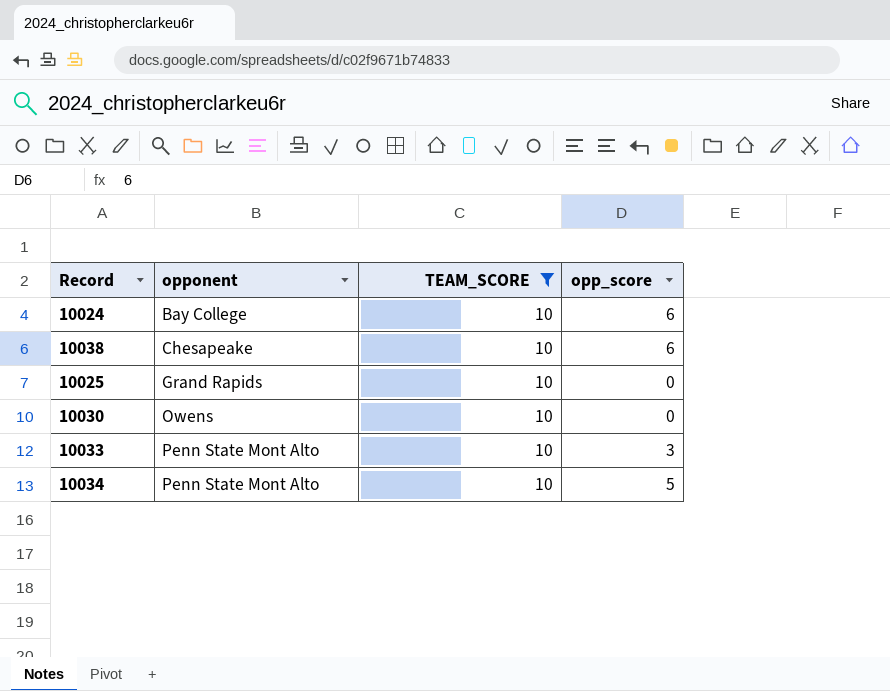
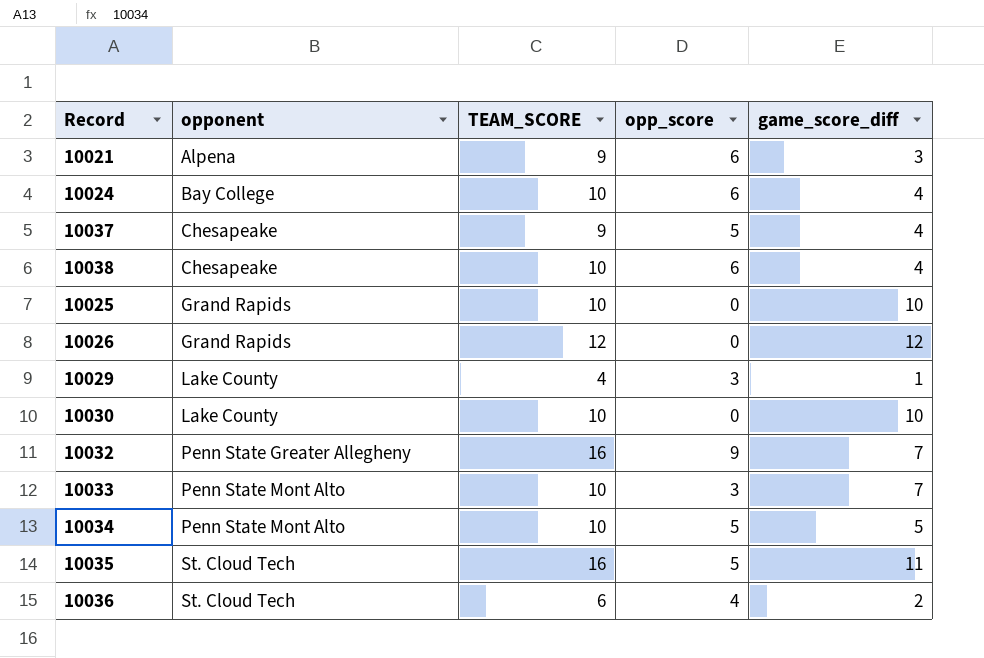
filter: TEAM_SCORE = 10 -> none
column game_score_diff | formula: none -> [TEAM_SCORE] - [opp_score]
10030 | opponent: Owens -> Lake County

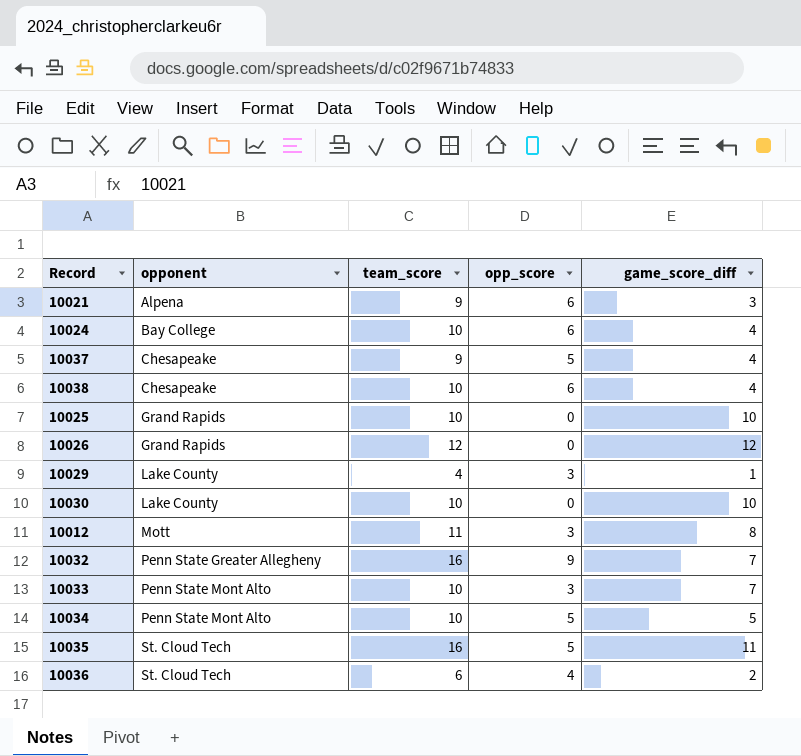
column name: TEAM_SCORE -> team_score
row 10012: none -> Mott | 11 | 3 | 8

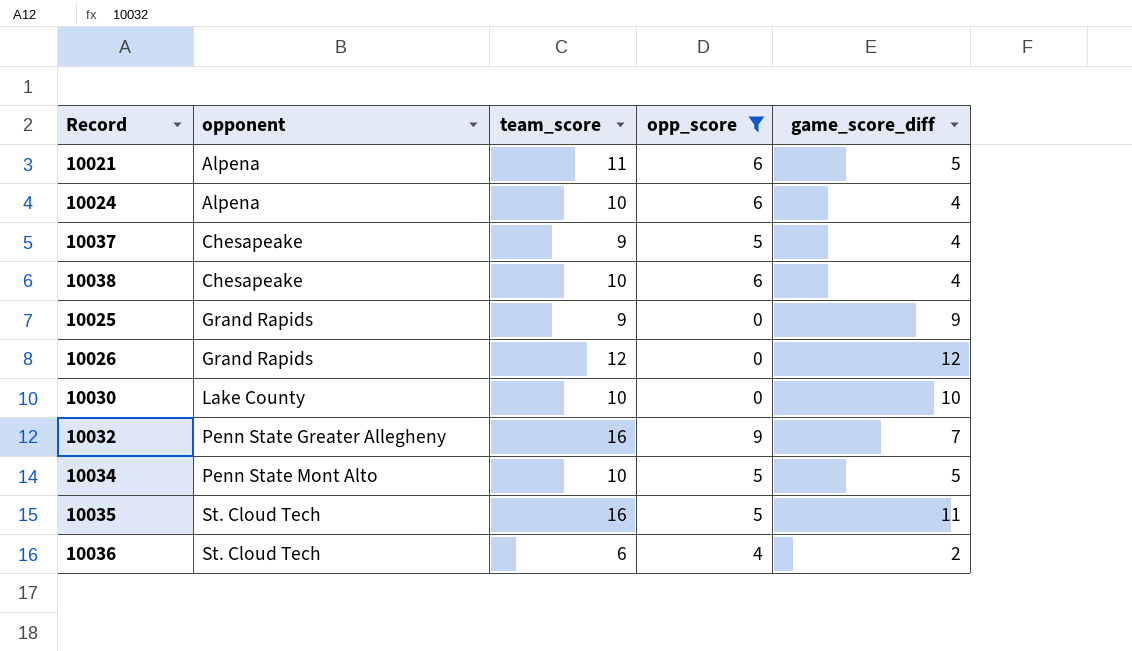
filter: none -> opp_score != 3
10021 | team_score: 9 -> 11
10021 | game_score_diff: 3 -> 5
10024 | opponent: Bay College -> Alpena
10025 | team_score: 10 -> 9
10025 | game_score_diff: 10 -> 9

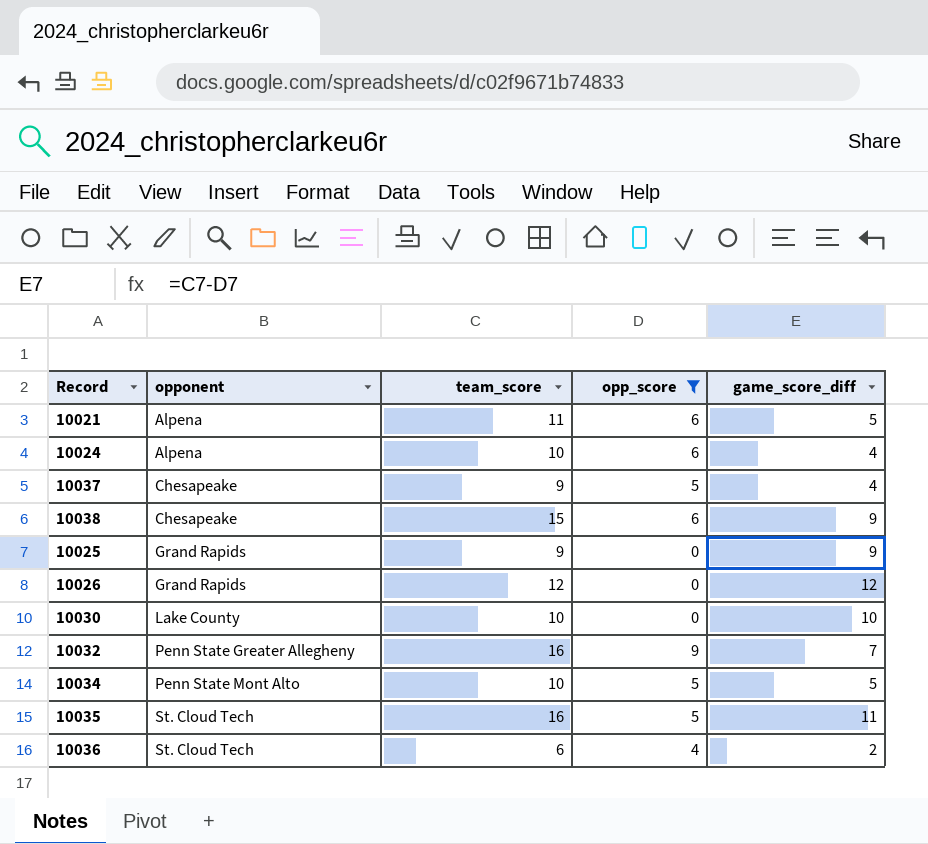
10038 | team_score: 10 -> 15
10038 | game_score_diff: 4 -> 9

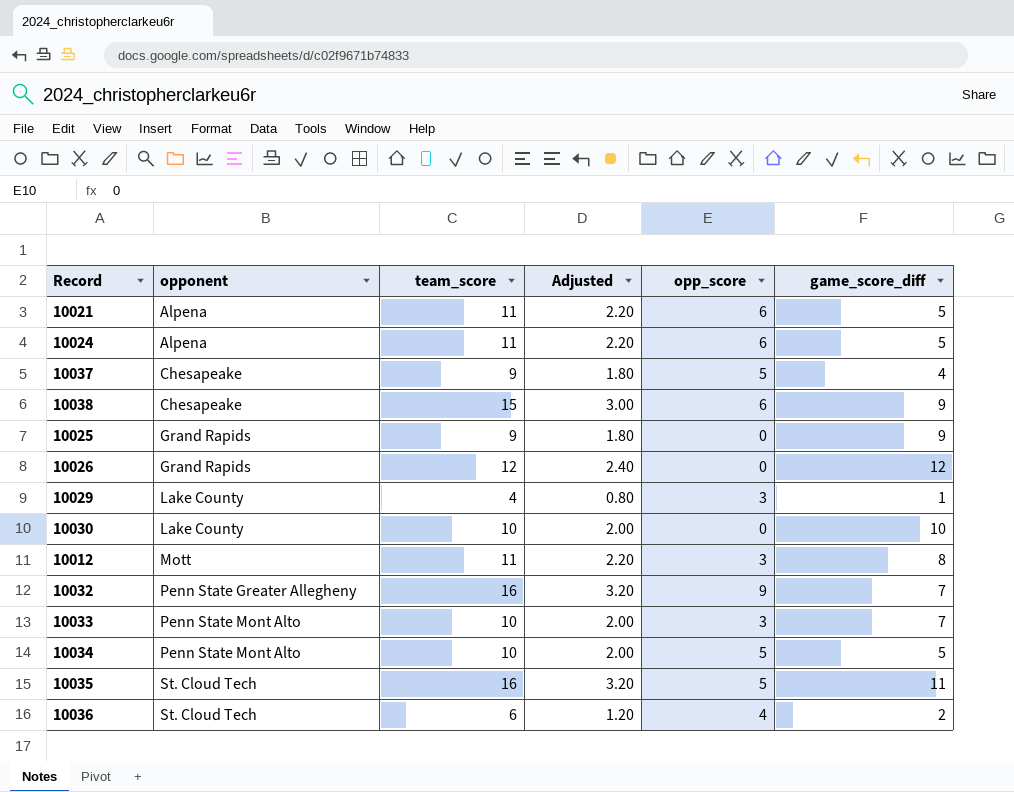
filter: opp_score != 3 -> none
column Adjusted | formula: none -> [team_score] * 0.2
10024 | team_score: 10 -> 11
10024 | game_score_diff: 4 -> 5

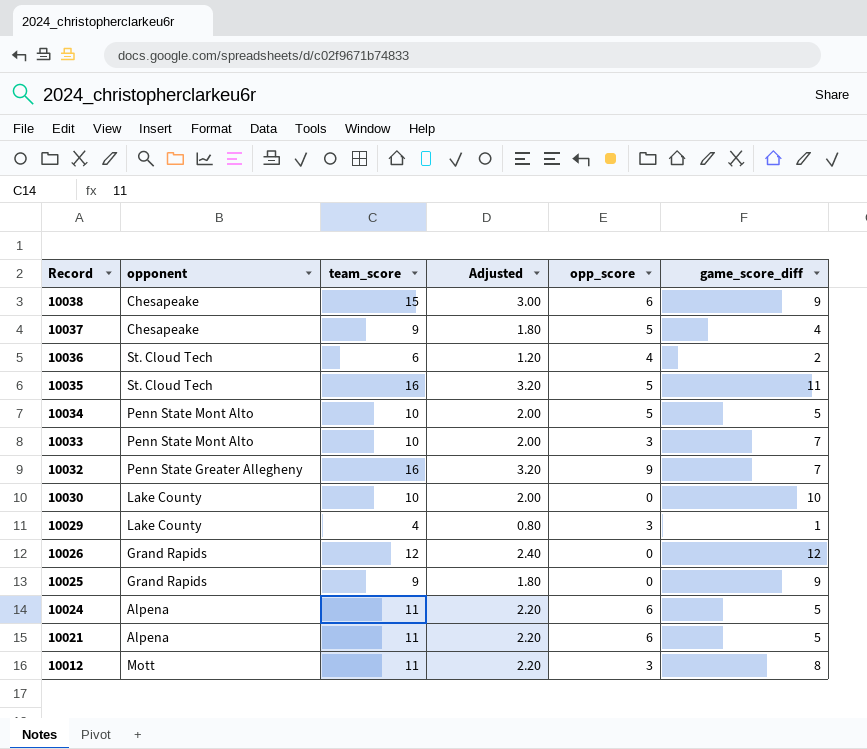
row order: opponent ascending -> Record descending

